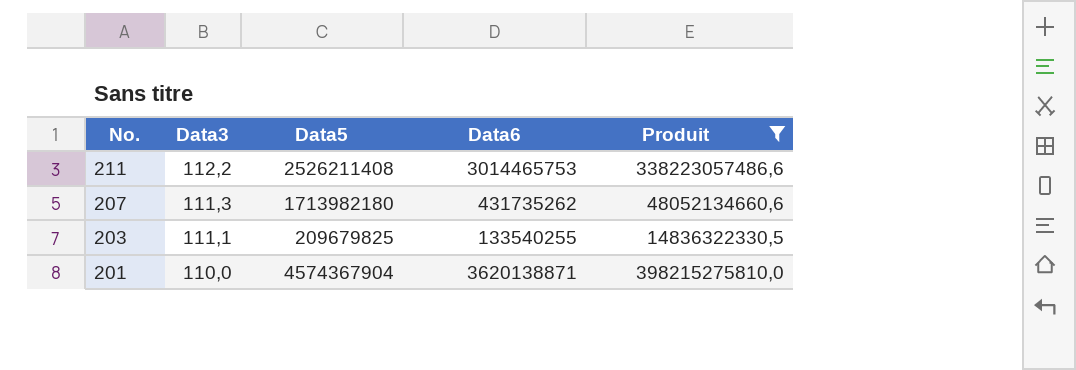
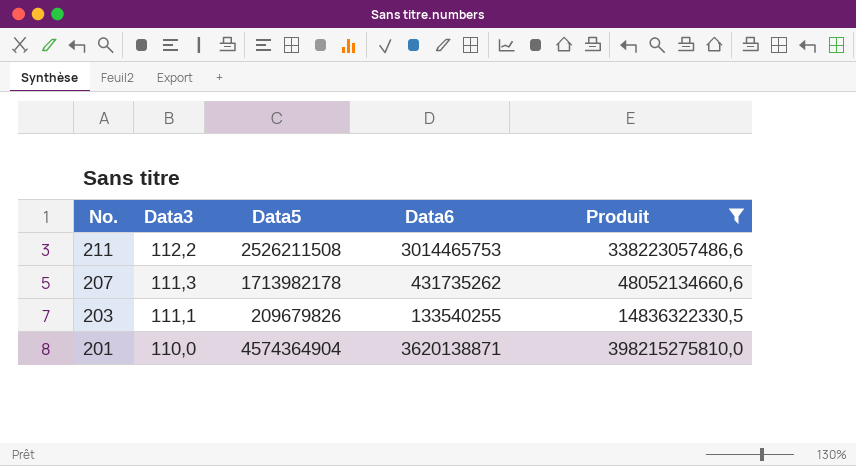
211 | Data5: 2526211408 -> 2526211508
207 | Data5: 1713982180 -> 1713982178
203 | Data5: 209679825 -> 209679826
201 | Data5: 4574367904 -> 4574364904

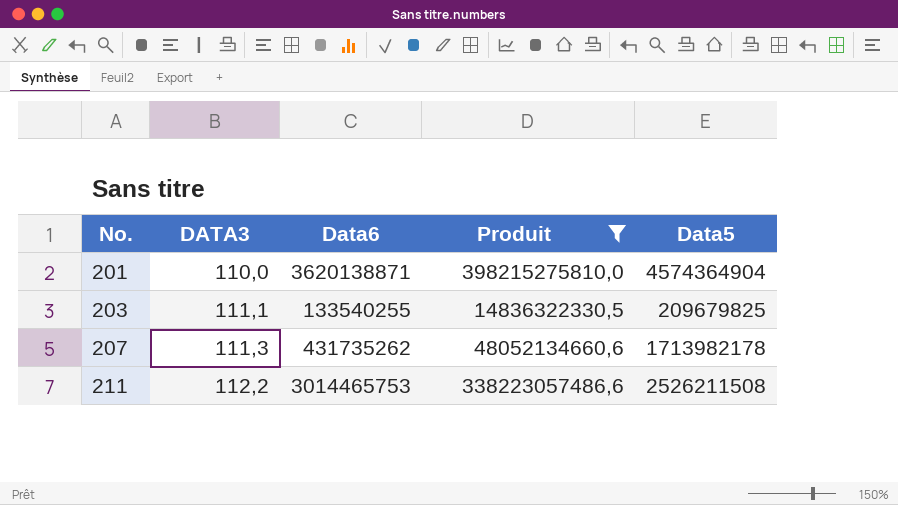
row order: No. descending -> No. ascending
column name: Data3 -> DATA3
column Data5 | position: 3 -> 5
203 | Data5: 209679826 -> 209679825

